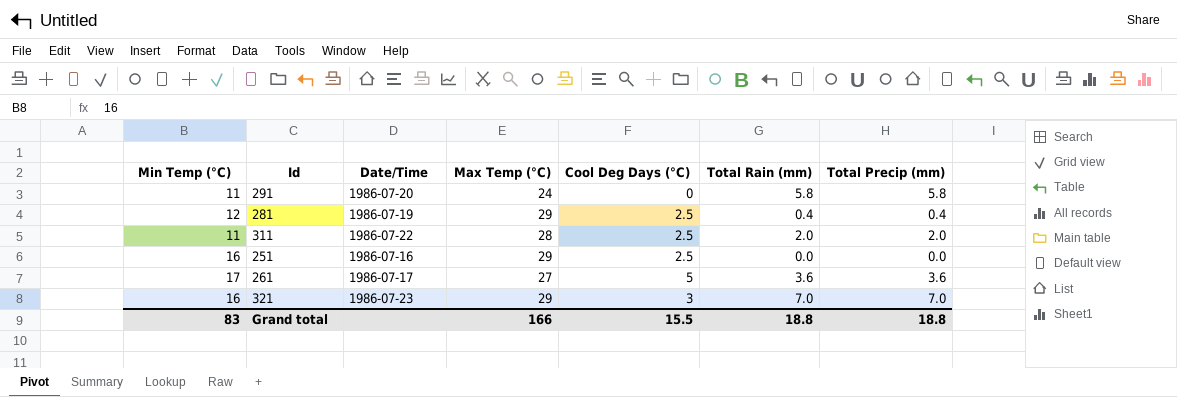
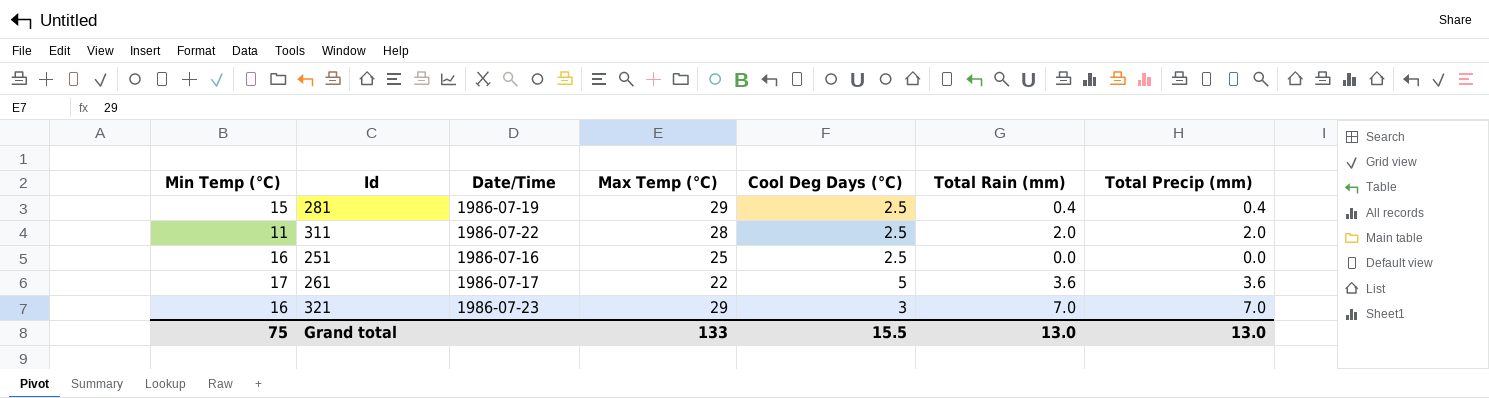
row 291: 11 | 1986-07-20 | 24 | 0 | 5.8 | 5.8 -> none
281 | Min Temp (°C): 12 -> 15
251 | Max Temp (°C): 29 -> 25
261 | Max Temp (°C): 27 -> 22
Grand total | Min Temp (°C): 83 -> 75
Grand total | Max Temp (°C): 166 -> 133
Grand total | Total Rain (mm): 18.8 -> 13.0
Grand total | Total Precip (mm): 18.8 -> 13.0

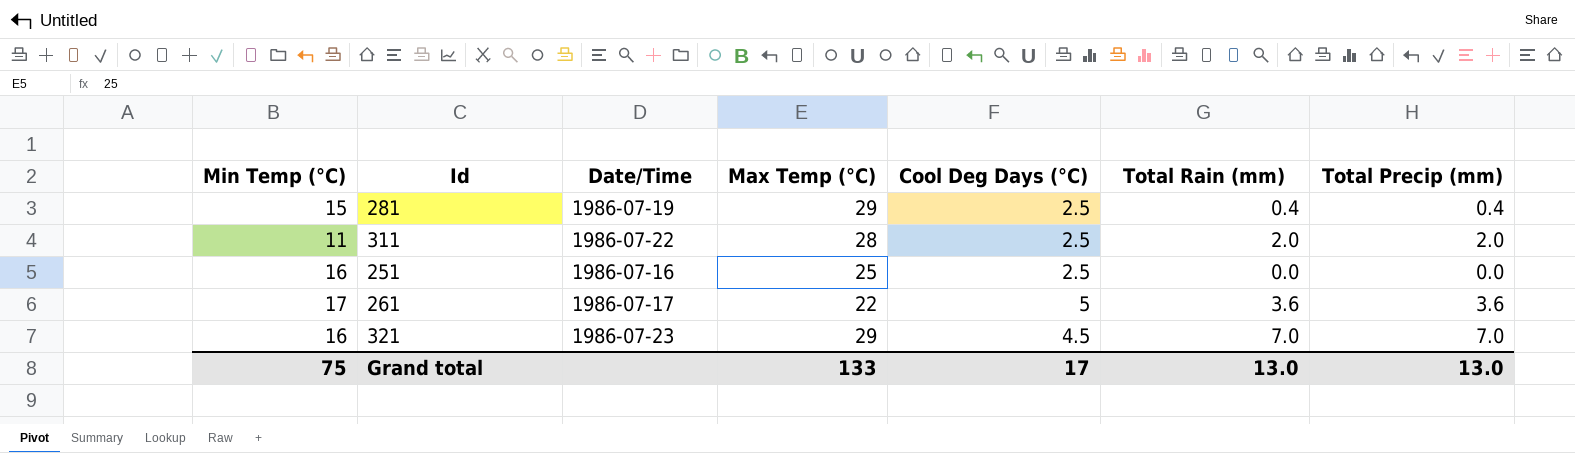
321 | Cool Deg Days (°C): 3 -> 4.5
Grand total | Cool Deg Days (°C): 15.5 -> 17

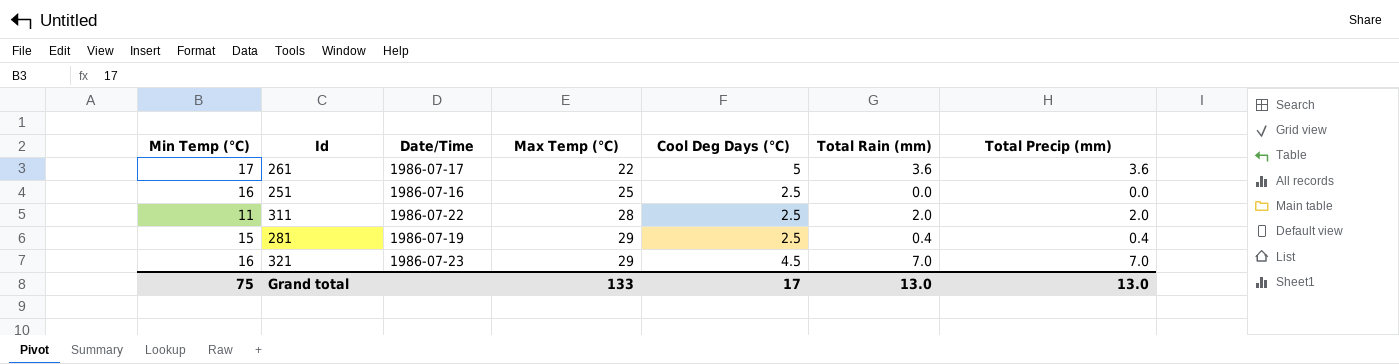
row order: none -> Max Temp (°C) ascending

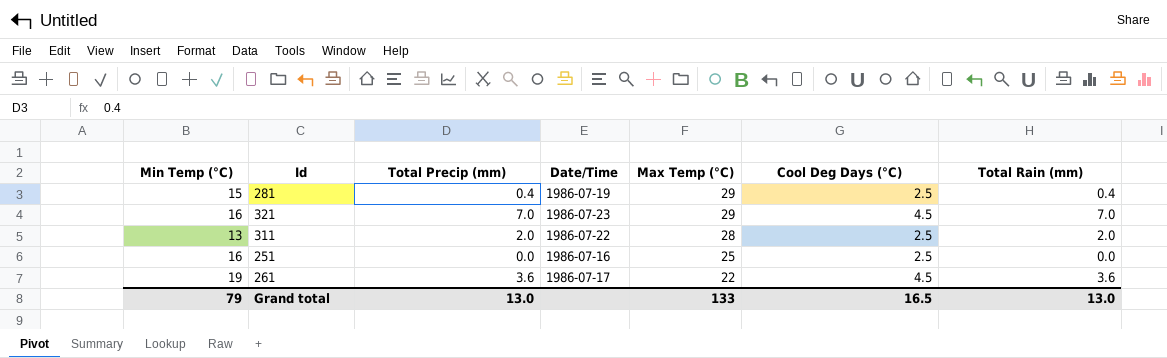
row order: Max Temp (°C) ascending -> Max Temp (°C) descending
column Total Precip (mm) | position: 7 -> 3
311 | Min Temp (°C): 11 -> 13
261 | Min Temp (°C): 17 -> 19
261 | Cool Deg Days (°C): 5 -> 4.5
Grand total | Min Temp (°C): 75 -> 79
Grand total | Cool Deg Days (°C): 17 -> 16.5

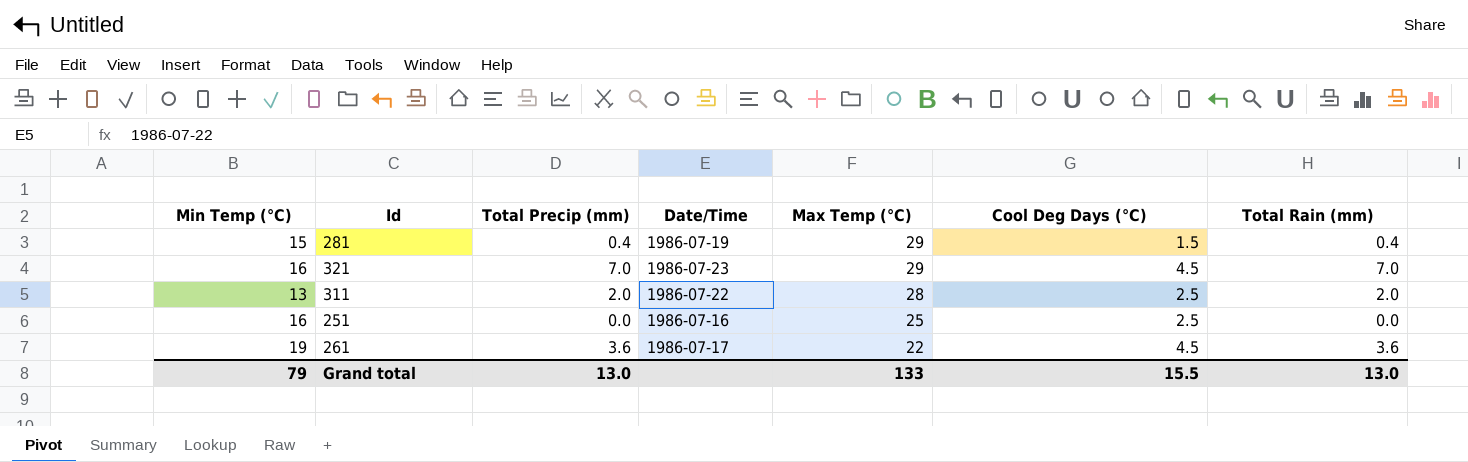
281 | Cool Deg Days (°C): 2.5 -> 1.5
Grand total | Cool Deg Days (°C): 16.5 -> 15.5

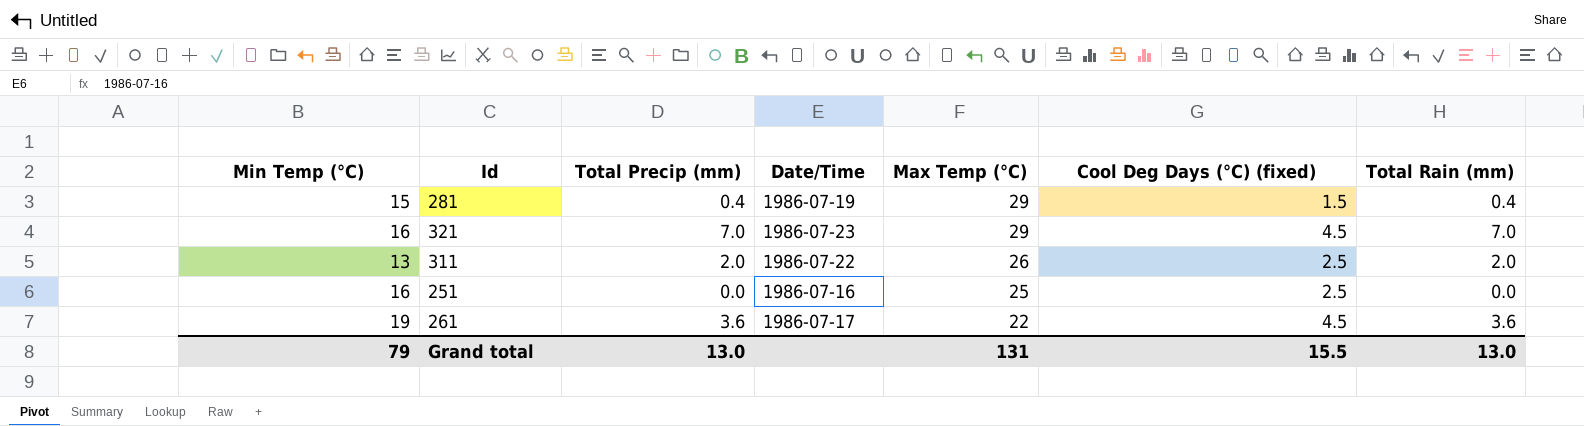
column name: Cool Deg Days (°C) -> Cool Deg Days (°C) (fixed)
311 | Max Temp (°C): 28 -> 26
Grand total | Max Temp (°C): 133 -> 131

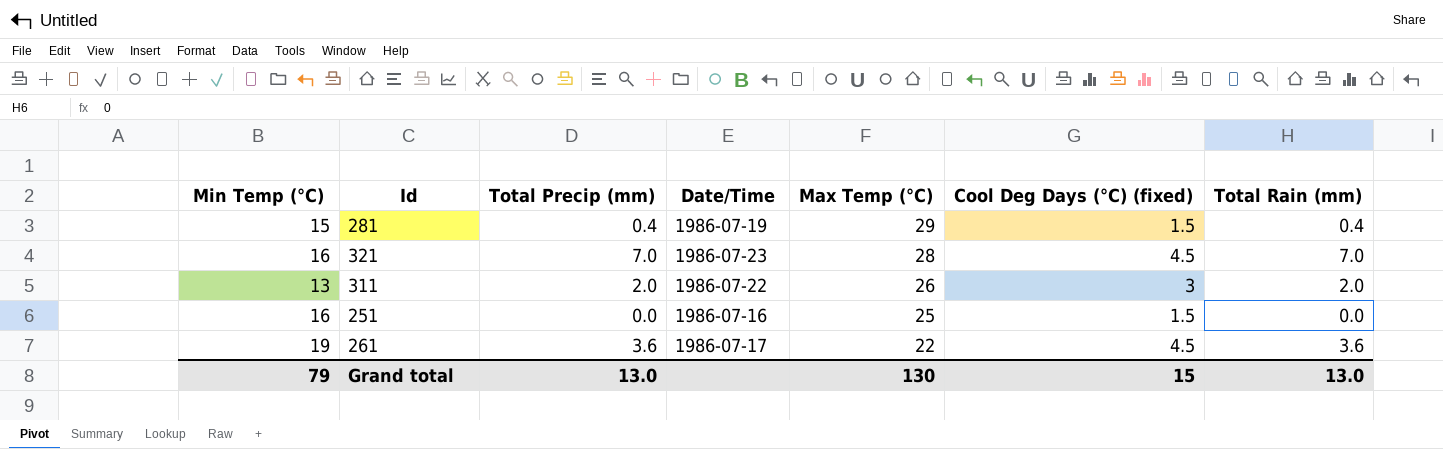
321 | Max Temp (°C): 29 -> 28
311 | Cool Deg Days (°C) (fixed): 2.5 -> 3
251 | Cool Deg Days (°C) (fixed): 2.5 -> 1.5
Grand total | Max Temp (°C): 131 -> 130
Grand total | Cool Deg Days (°C) (fixed): 15.5 -> 15

